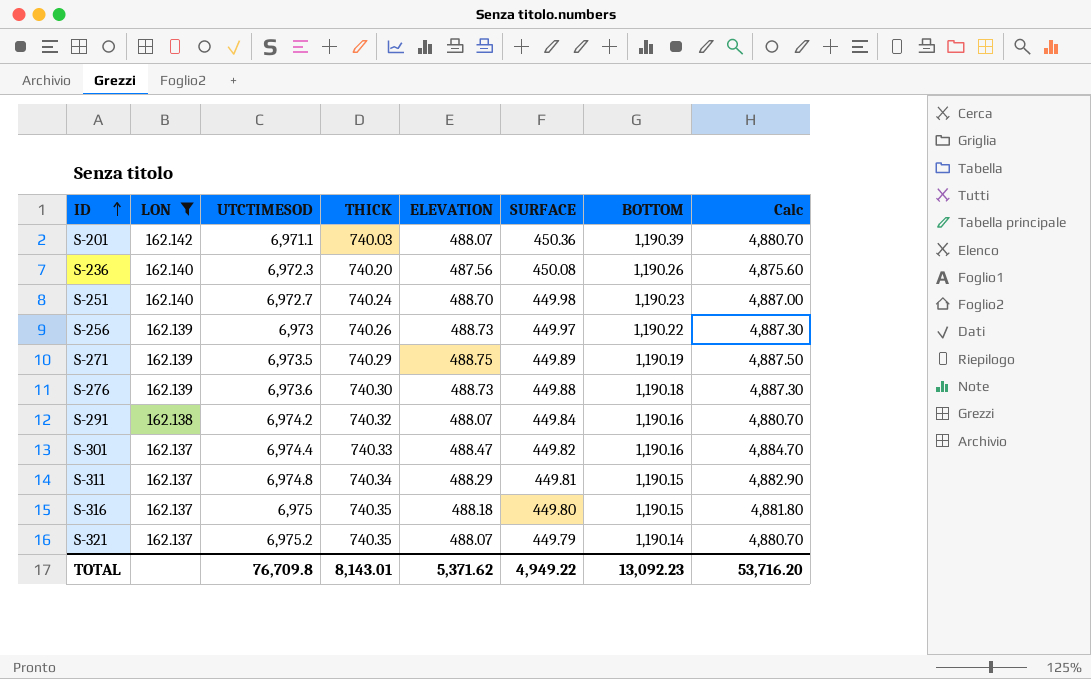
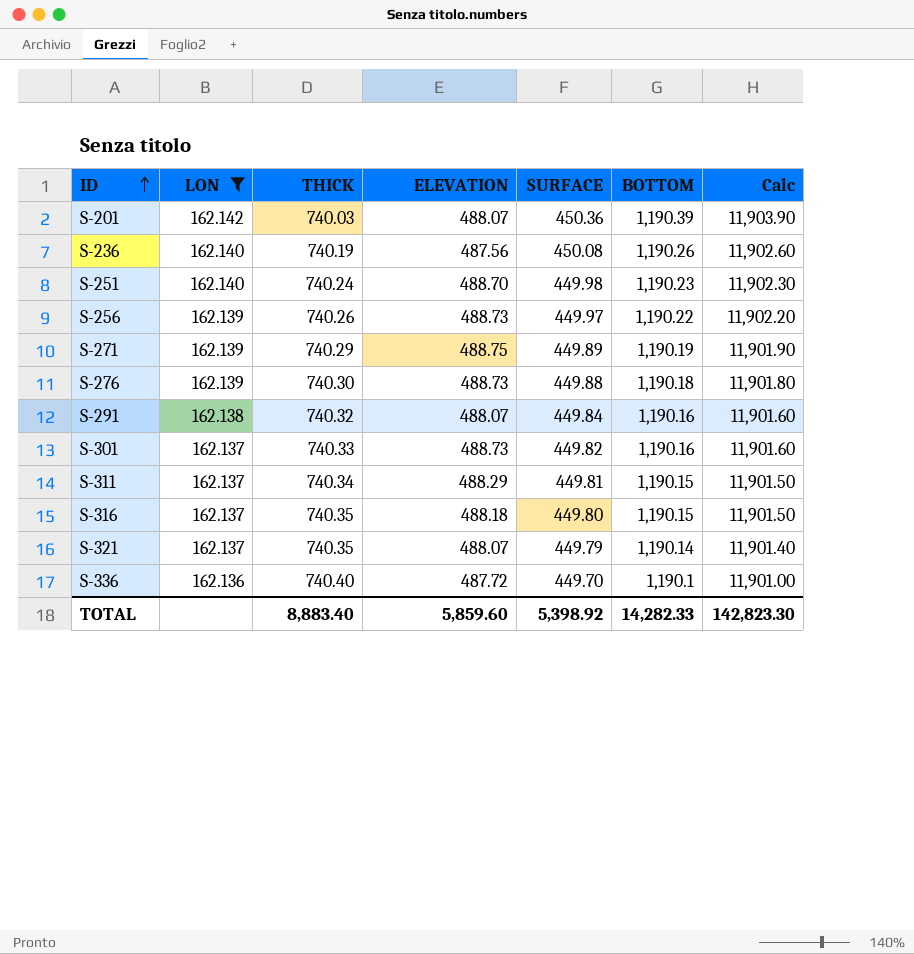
column UTCTIMESOD | position: 3 -> none
column Calc | formula: [ELEVATION] * 10 -> [BOTTOM] * 10
S-236 | THICK: 740.20 -> 740.19
S-301 | ELEVATION: 488.47 -> 488.73
row S-336: none -> 162.136 | 740.40 | 487.72 | 449.70 | 1,190.1 | 11,901.00
TOTAL | THICK: 8,143.01 -> 8,883.40
TOTAL | ELEVATION: 5,371.62 -> 5,859.60
TOTAL | SURFACE: 4,949.22 -> 5,398.92
TOTAL | BOTTOM: 13,092.23 -> 14,282.33
TOTAL | Calc: 53,716.20 -> 142,823.30

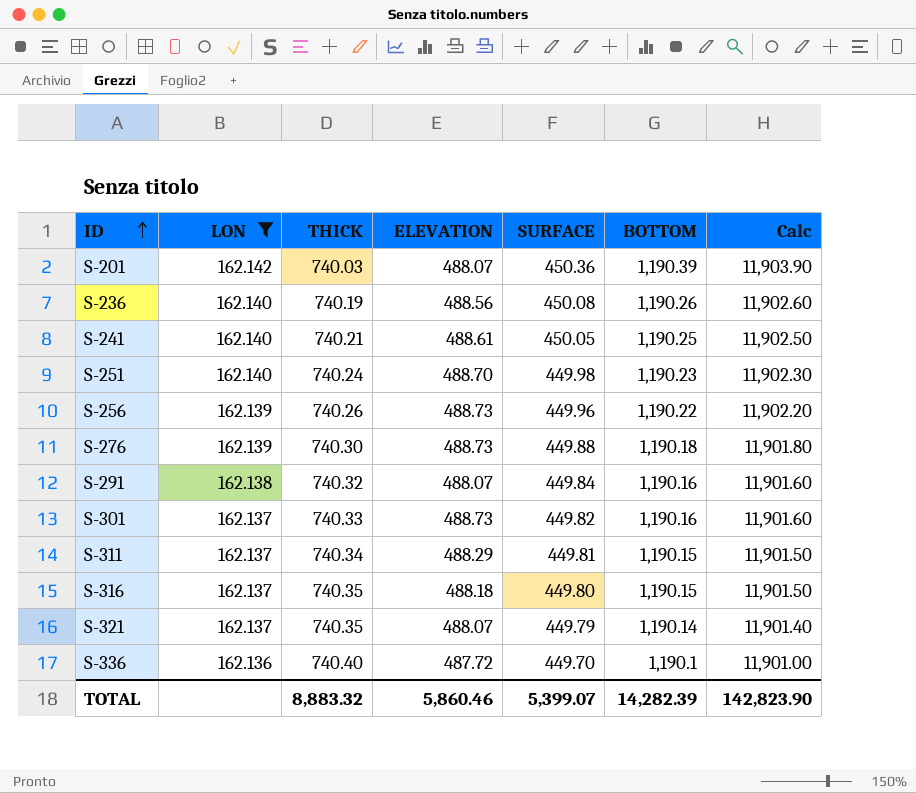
row S-271: 162.139 | 740.29 | 488.75 | 449.89 | 1,190.19 | 11,901.90 -> none
S-236 | ELEVATION: 487.56 -> 488.56
row S-241: none -> 162.140 | 740.21 | 488.61 | 450.05 | 1,190.25 | 11,902.50
S-256 | SURFACE: 449.97 -> 449.96
TOTAL | THICK: 8,883.40 -> 8,883.32
TOTAL | ELEVATION: 5,859.60 -> 5,860.46
TOTAL | SURFACE: 5,398.92 -> 5,399.07
TOTAL | BOTTOM: 14,282.33 -> 14,282.39
TOTAL | Calc: 142,823.30 -> 142,823.90

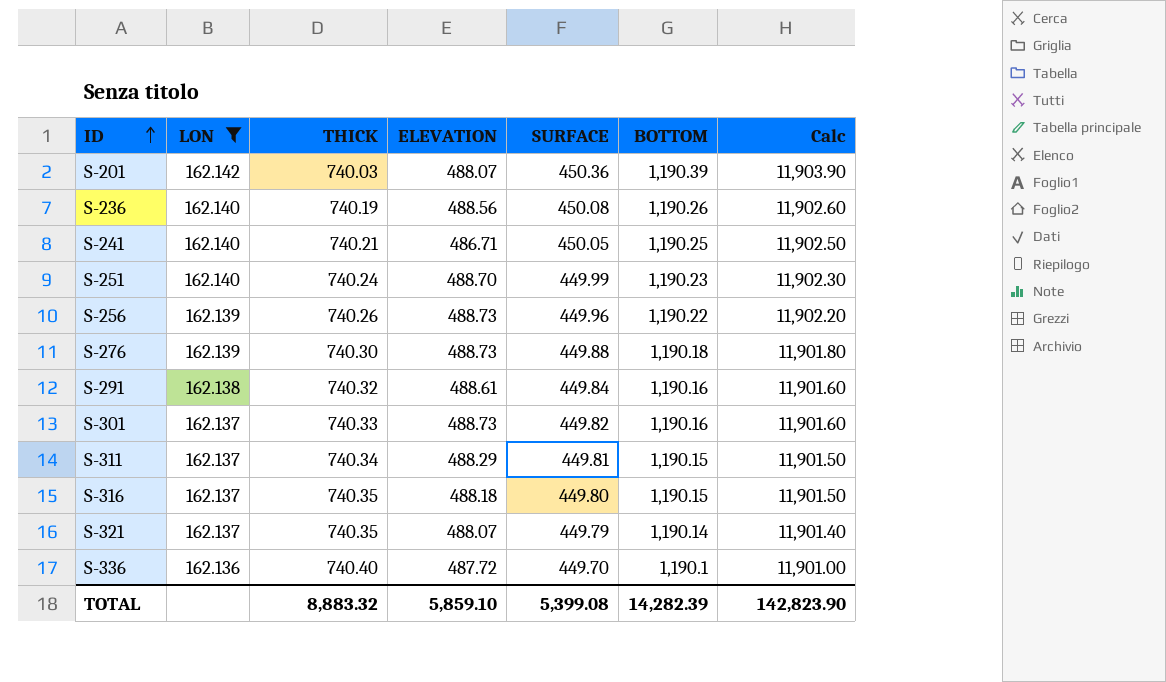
S-241 | ELEVATION: 488.61 -> 486.71
S-251 | SURFACE: 449.98 -> 449.99
S-291 | ELEVATION: 488.07 -> 488.61
TOTAL | ELEVATION: 5,860.46 -> 5,859.10
TOTAL | SURFACE: 5,399.07 -> 5,399.08

